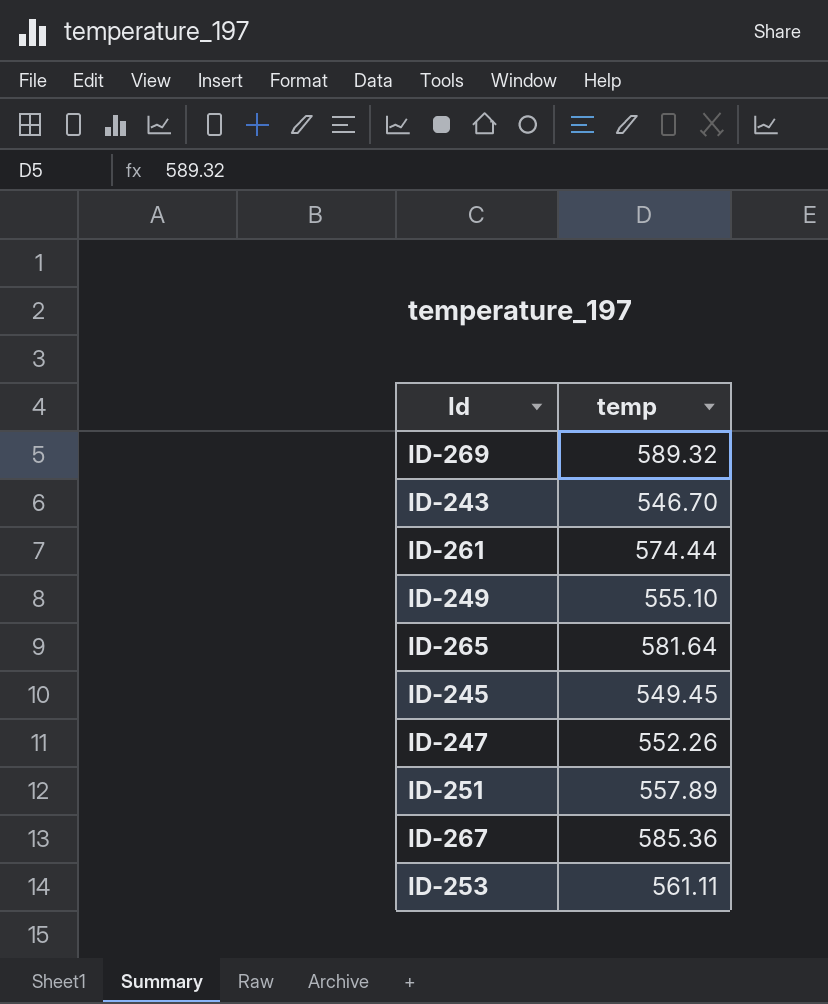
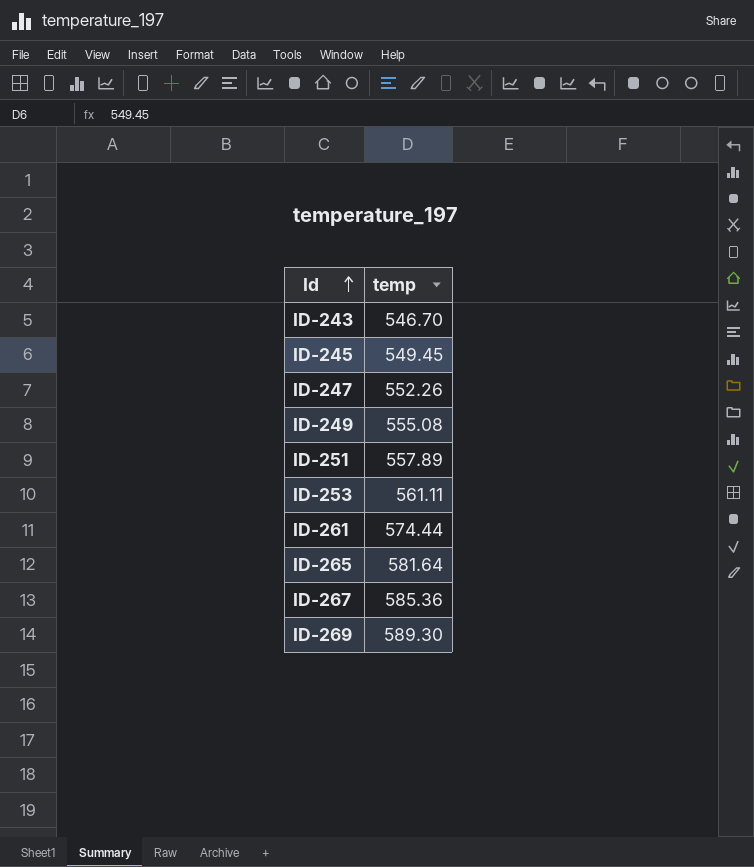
row order: none -> Id ascending
ID-249 | temp: 555.10 -> 555.08
ID-269 | temp: 589.32 -> 589.30

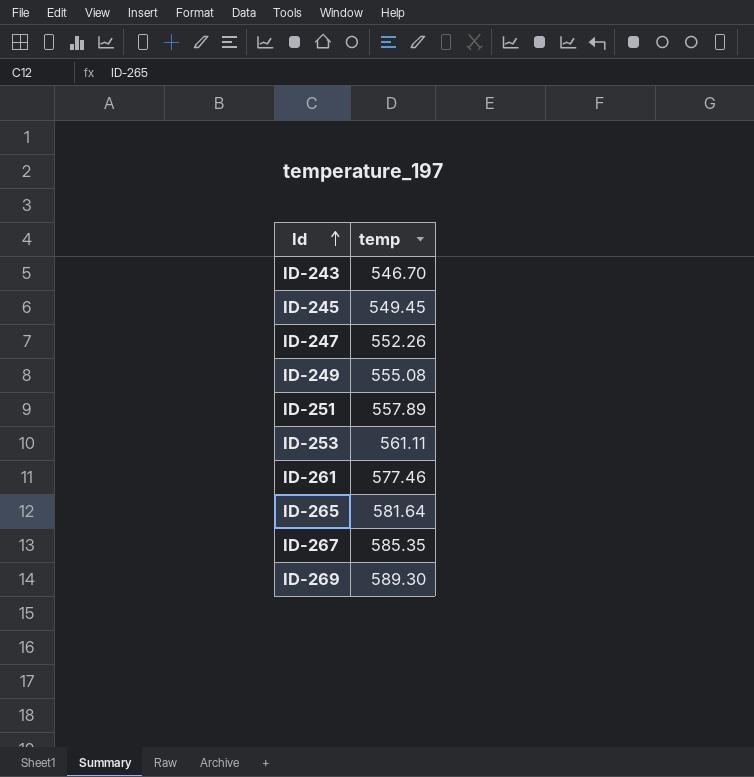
ID-261 | temp: 574.44 -> 577.46
ID-267 | temp: 585.36 -> 585.35

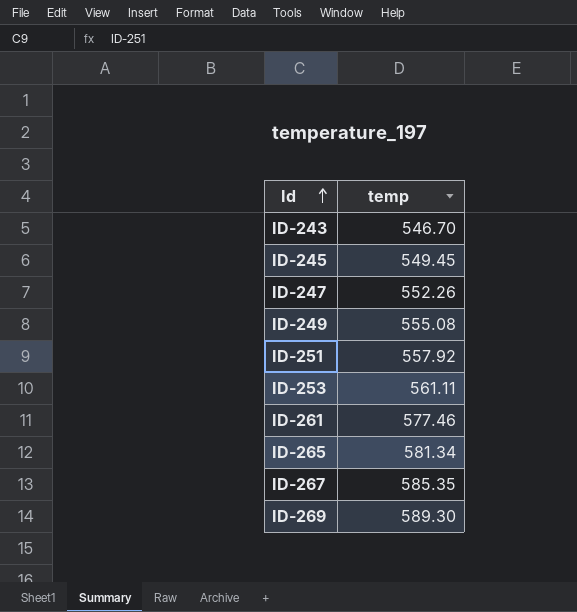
ID-251 | temp: 557.89 -> 557.92
ID-265 | temp: 581.64 -> 581.34

